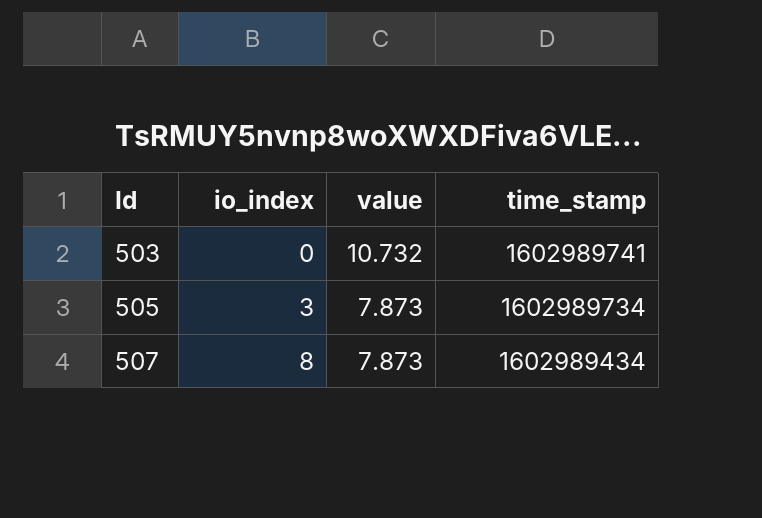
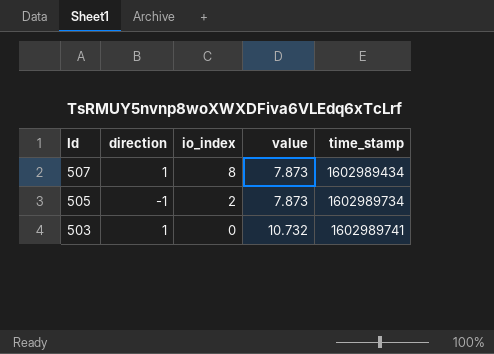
row order: Id ascending -> Id descending
column direction | position: none -> 2
505 | io_index: 3 -> 2

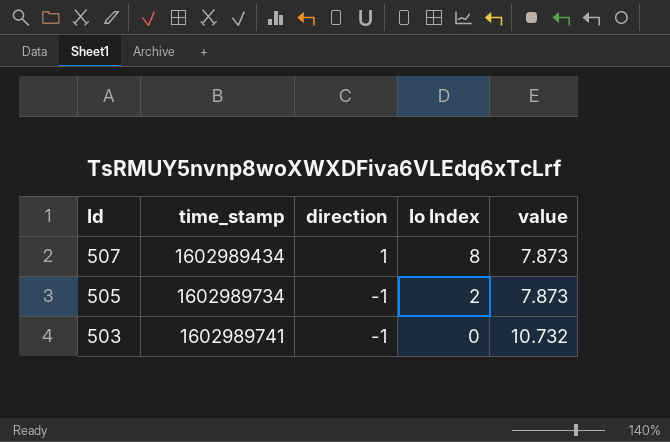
column time_stamp | position: 5 -> 2
column name: io_index -> Io Index
503 | direction: 1 -> -1

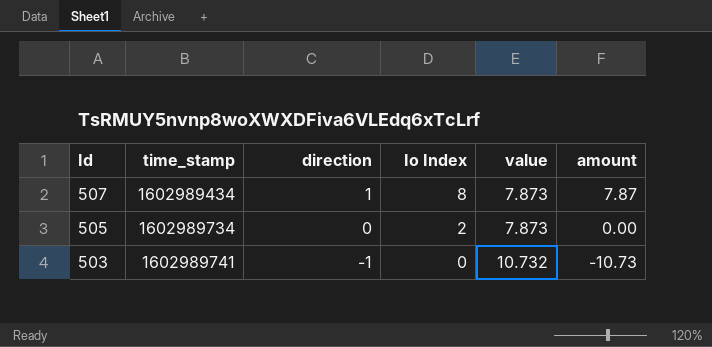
column amount | formula: none -> [direction] * [value]
505 | direction: -1 -> 0

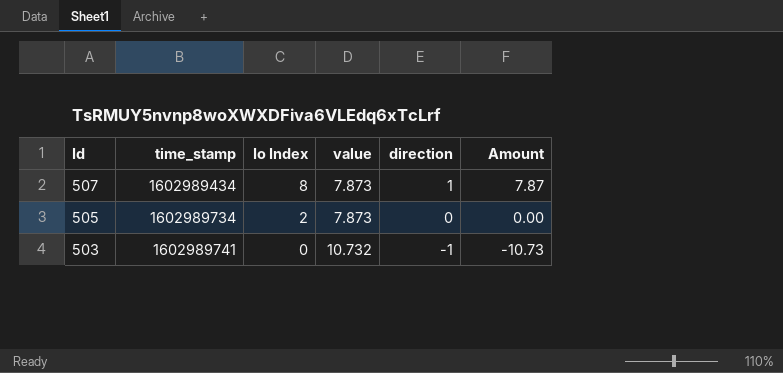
column direction | position: 3 -> 5
column name: amount -> Amount

